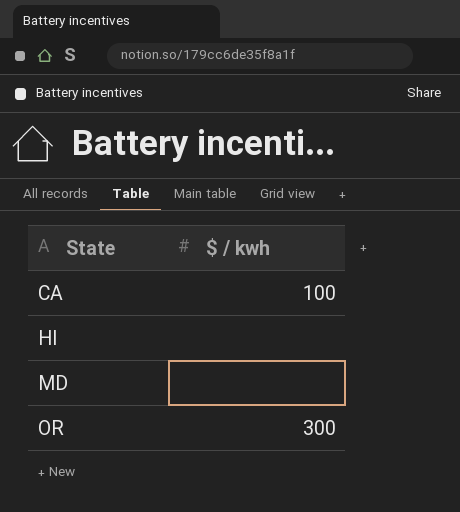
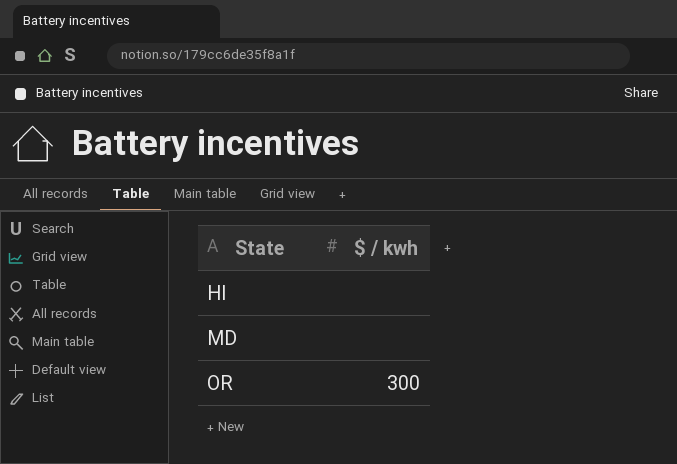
row CA: 100 -> none

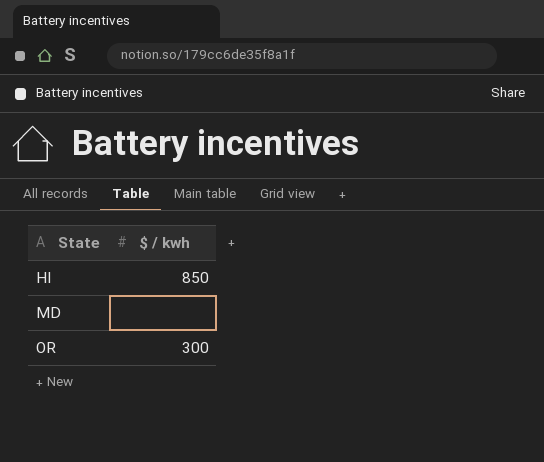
HI | $ / kwh: none -> 850

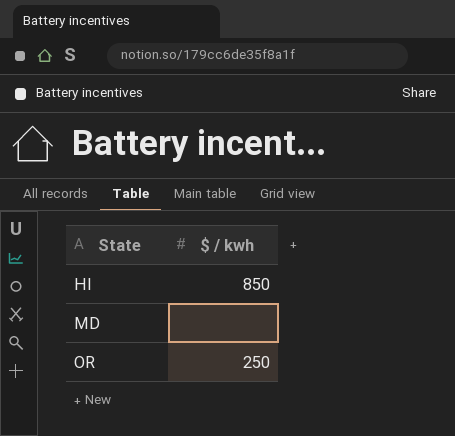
OR | $ / kwh: 300 -> 250

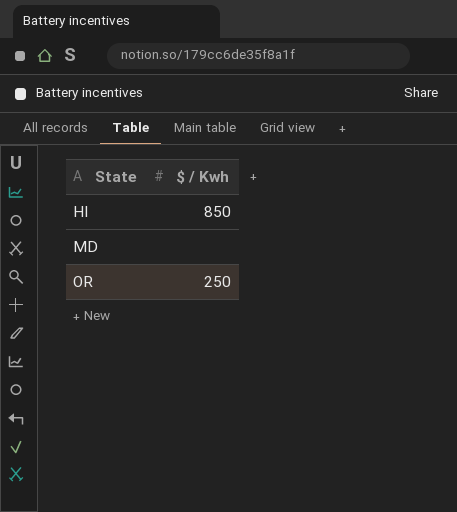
column name: $ / kwh -> $ / Kwh

